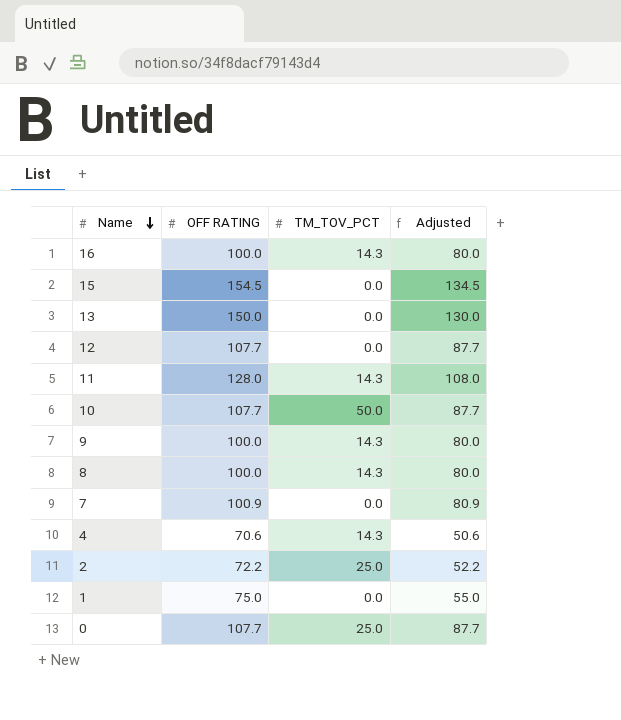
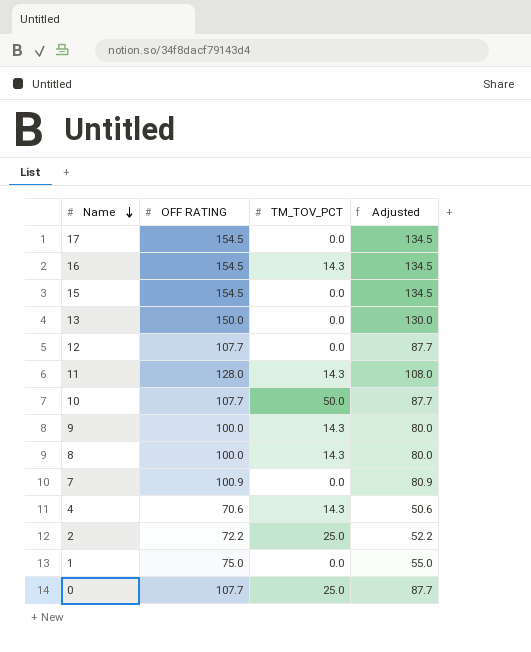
row 17: none -> 154.5 | 0.0 | 134.5
16 | OFF RATING: 100.0 -> 154.5
16 | Adjusted: 80.0 -> 134.5

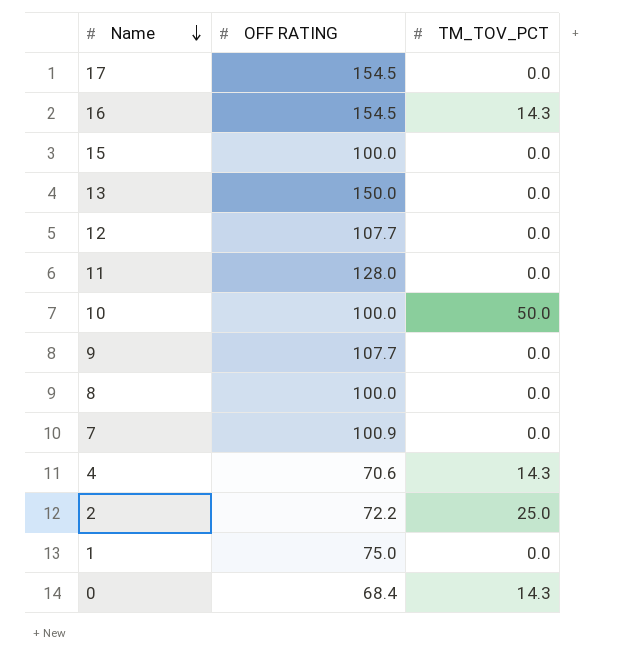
column Adjusted | formula: [OFF RATING] - 20 -> none
15 | OFF RATING: 154.5 -> 100.0
11 | TM_TOV_PCT: 14.3 -> 0.0
10 | OFF RATING: 107.7 -> 100.0
9 | OFF RATING: 100.0 -> 107.7
9 | TM_TOV_PCT: 14.3 -> 0.0
8 | TM_TOV_PCT: 14.3 -> 0.0
0 | OFF RATING: 107.7 -> 68.4
0 | TM_TOV_PCT: 25.0 -> 14.3

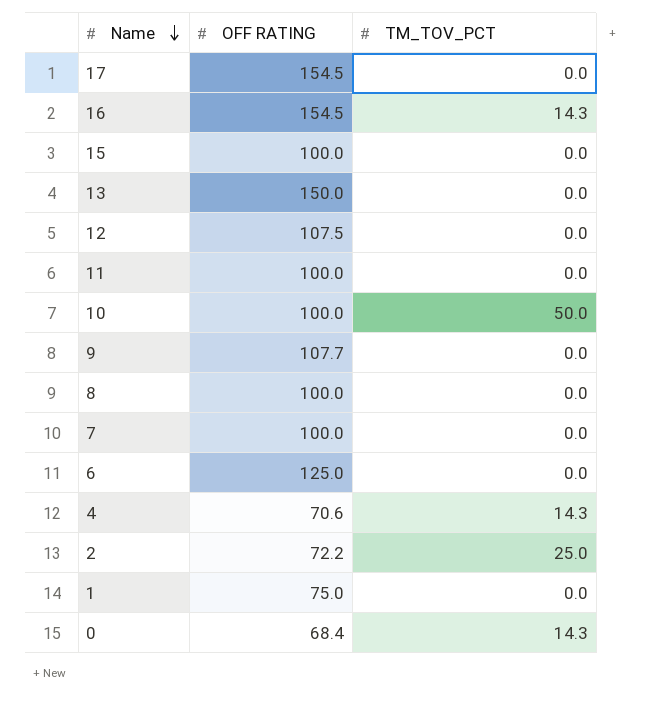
12 | OFF RATING: 107.7 -> 107.5
11 | OFF RATING: 128.0 -> 100.0
7 | OFF RATING: 100.9 -> 100.0
row 6: none -> 125.0 | 0.0

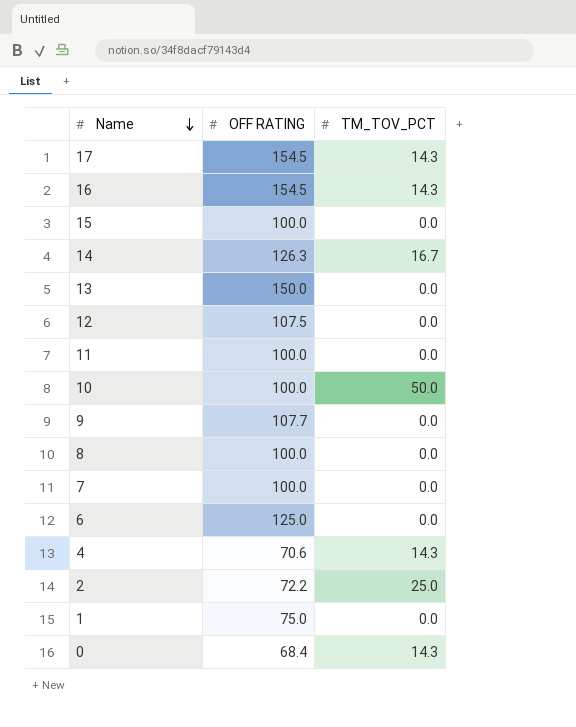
17 | TM_TOV_PCT: 0.0 -> 14.3
row 14: none -> 126.3 | 16.7

